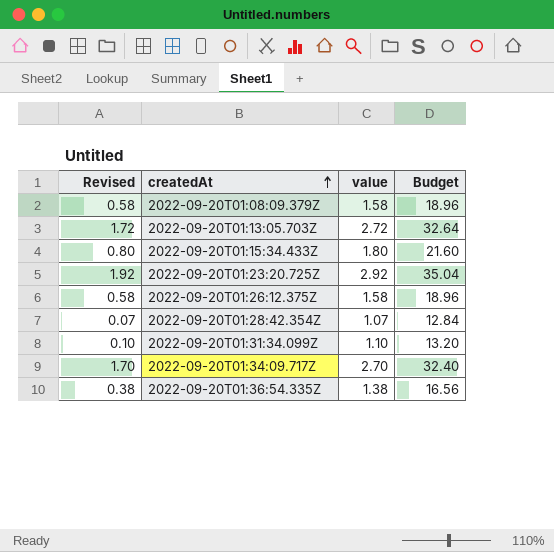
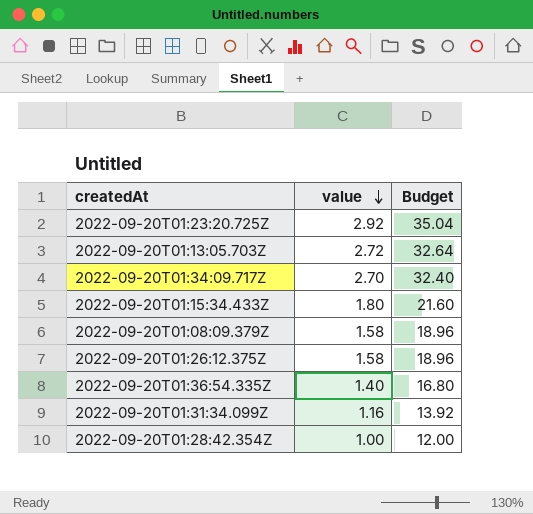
row order: createdAt ascending -> value descending
column Revised | formula: [value] - 1 -> none
2022-09-20T01:36:54.335Z | value: 1.38 -> 1.40
2022-09-20T01:36:54.335Z | Budget: 16.56 -> 16.80
2022-09-20T01:31:34.099Z | value: 1.10 -> 1.16
2022-09-20T01:31:34.099Z | Budget: 13.20 -> 13.92
2022-09-20T01:28:42.354Z | value: 1.07 -> 1.00
2022-09-20T01:28:42.354Z | Budget: 12.84 -> 12.00

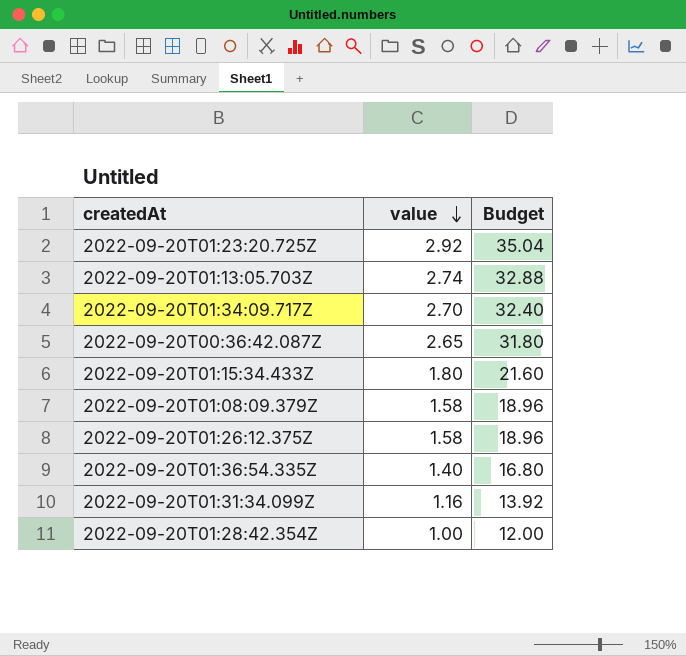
2022-09-20T01:13:05.703Z | value: 2.72 -> 2.74
2022-09-20T01:13:05.703Z | Budget: 32.64 -> 32.88
row 2022-09-20T00:36:42.087Z: none -> 2.65 | 31.80

